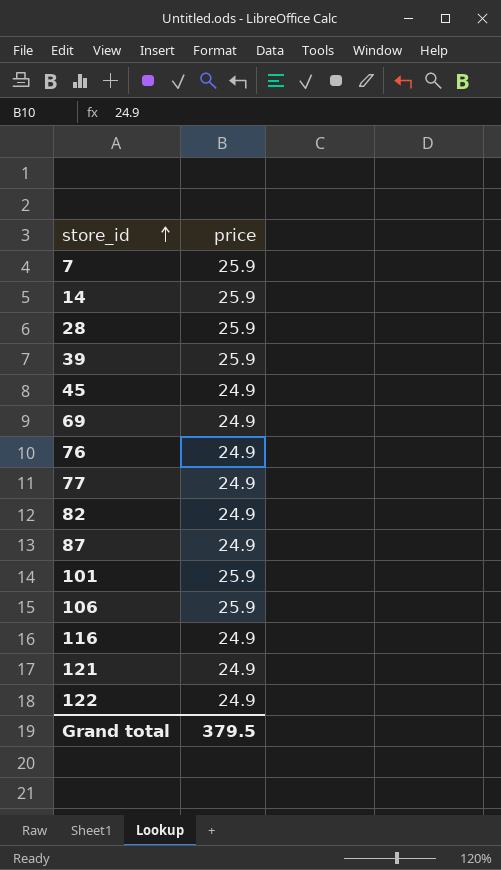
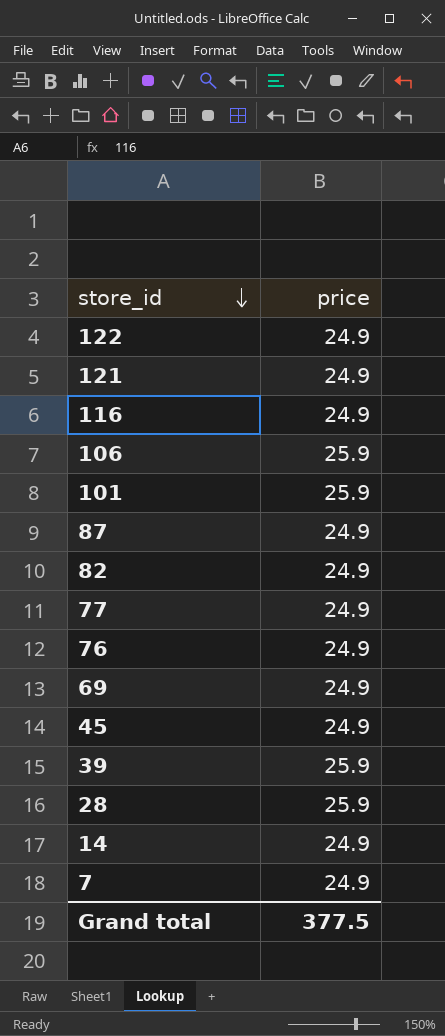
row order: store_id ascending -> store_id descending
14 | price: 25.9 -> 24.9
7 | price: 25.9 -> 24.9
Grand total | price: 379.5 -> 377.5

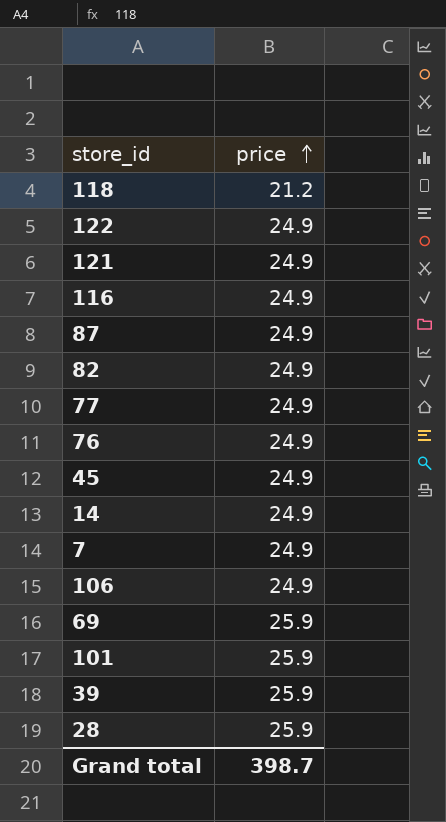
row order: store_id descending -> price ascending
row 118: none -> 21.2
106 | price: 25.9 -> 24.9
69 | price: 24.9 -> 25.9
Grand total | price: 377.5 -> 398.7

